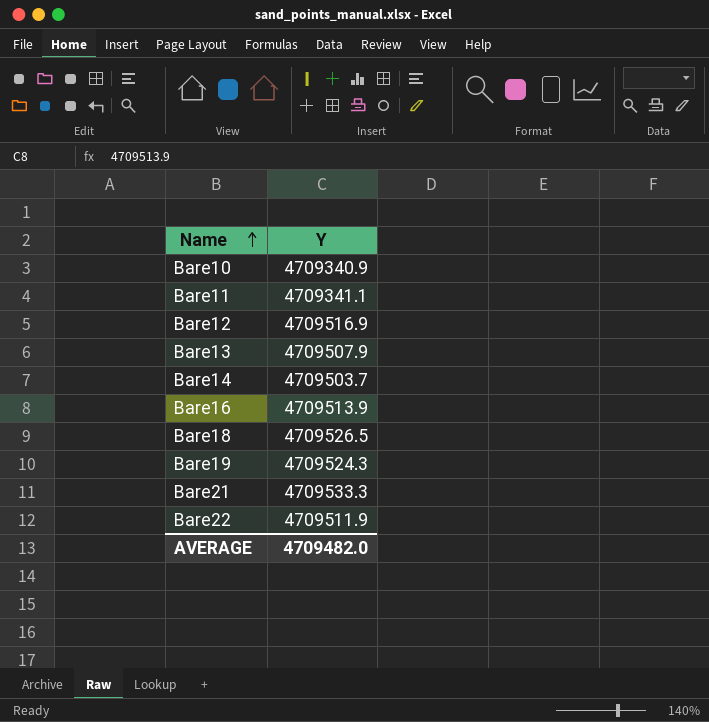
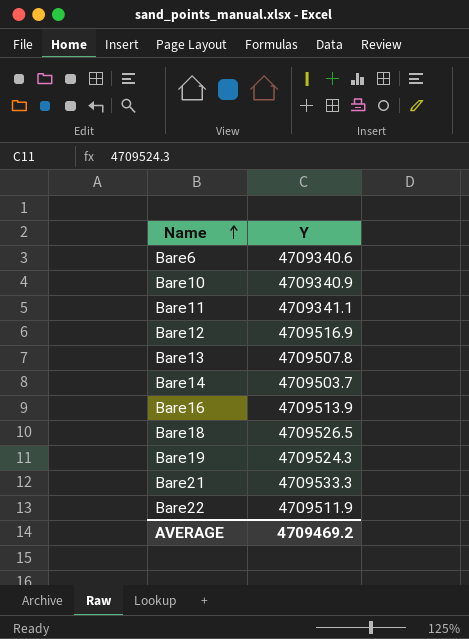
row Bare6: none -> 4709340.6
Bare13 | Y: 4709507.9 -> 4709507.8
AVERAGE | Y: 4709482.0 -> 4709469.2

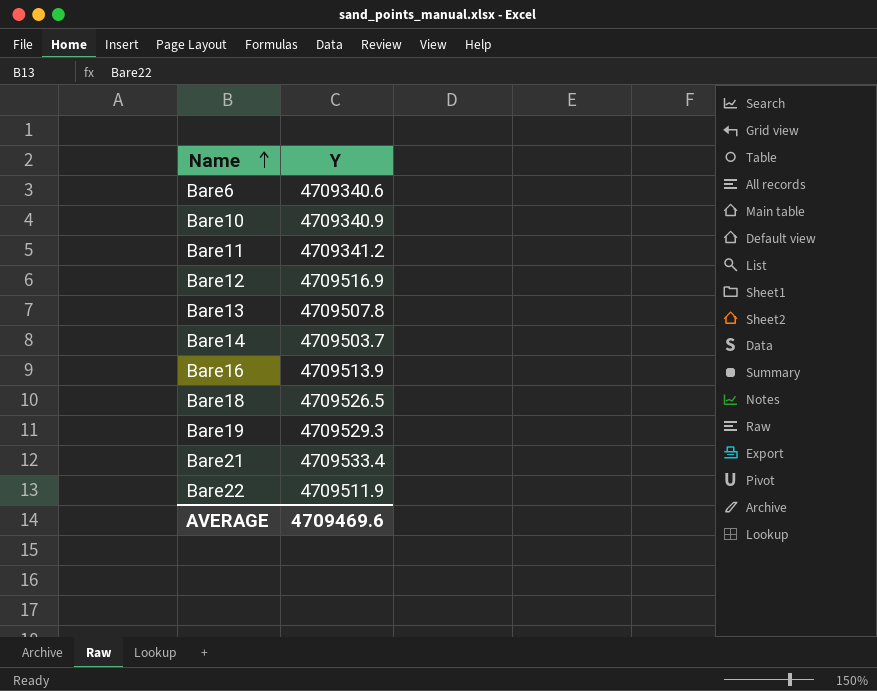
Bare11 | Y: 4709341.1 -> 4709341.2
Bare19 | Y: 4709524.3 -> 4709529.3
Bare21 | Y: 4709533.3 -> 4709533.4
AVERAGE | Y: 4709469.2 -> 4709469.6

